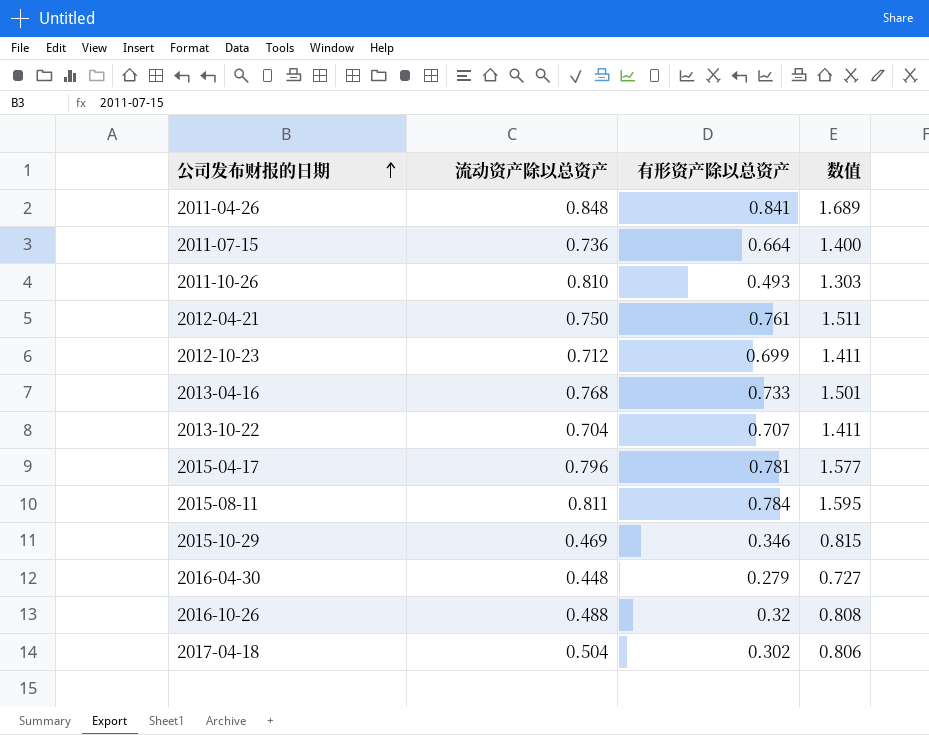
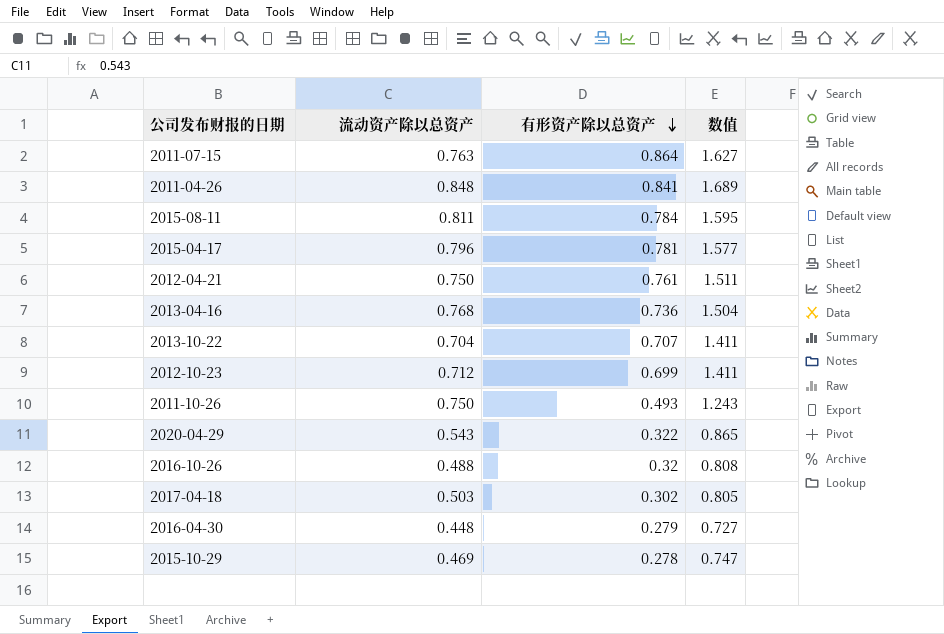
row order: 公司发布财报的日期 ascending -> 有形资产除以总资产 descending
2011-07-15 | 流动资产除以总资产: 0.736 -> 0.763
2011-07-15 | 有形资产除以总资产: 0.664 -> 0.864
2011-07-15 | 数值: 1.400 -> 1.627
2013-04-16 | 有形资产除以总资产: 0.733 -> 0.736
2013-04-16 | 数值: 1.501 -> 1.504
2011-10-26 | 流动资产除以总资产: 0.810 -> 0.750
2011-10-26 | 数值: 1.303 -> 1.243
row 2020-04-29: none -> 0.543 | 0.322 | 0.865
2017-04-18 | 流动资产除以总资产: 0.504 -> 0.503
2017-04-18 | 数值: 0.806 -> 0.805
2015-10-29 | 有形资产除以总资产: 0.346 -> 0.278
2015-10-29 | 数值: 0.815 -> 0.747

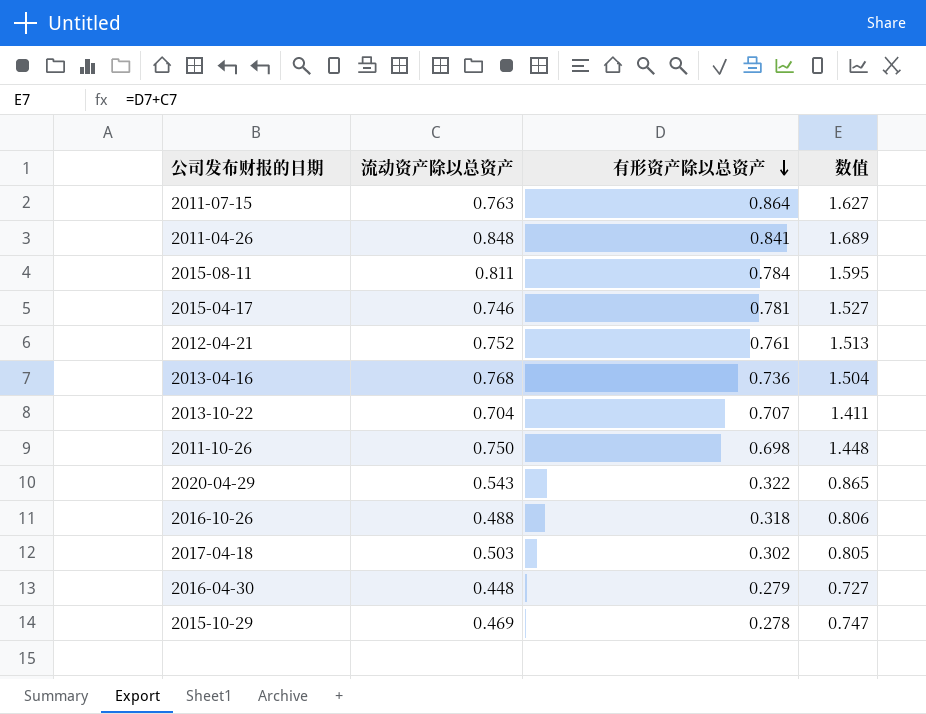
row 2012-10-23: 0.712 | 0.699 | 1.411 -> none
2015-04-17 | 流动资产除以总资产: 0.796 -> 0.746
2015-04-17 | 数值: 1.577 -> 1.527
2012-04-21 | 流动资产除以总资产: 0.750 -> 0.752
2012-04-21 | 数值: 1.511 -> 1.513
2011-10-26 | 有形资产除以总资产: 0.493 -> 0.698
2011-10-26 | 数值: 1.243 -> 1.448
2016-10-26 | 有形资产除以总资产: 0.32 -> 0.318
2016-10-26 | 数值: 0.808 -> 0.806

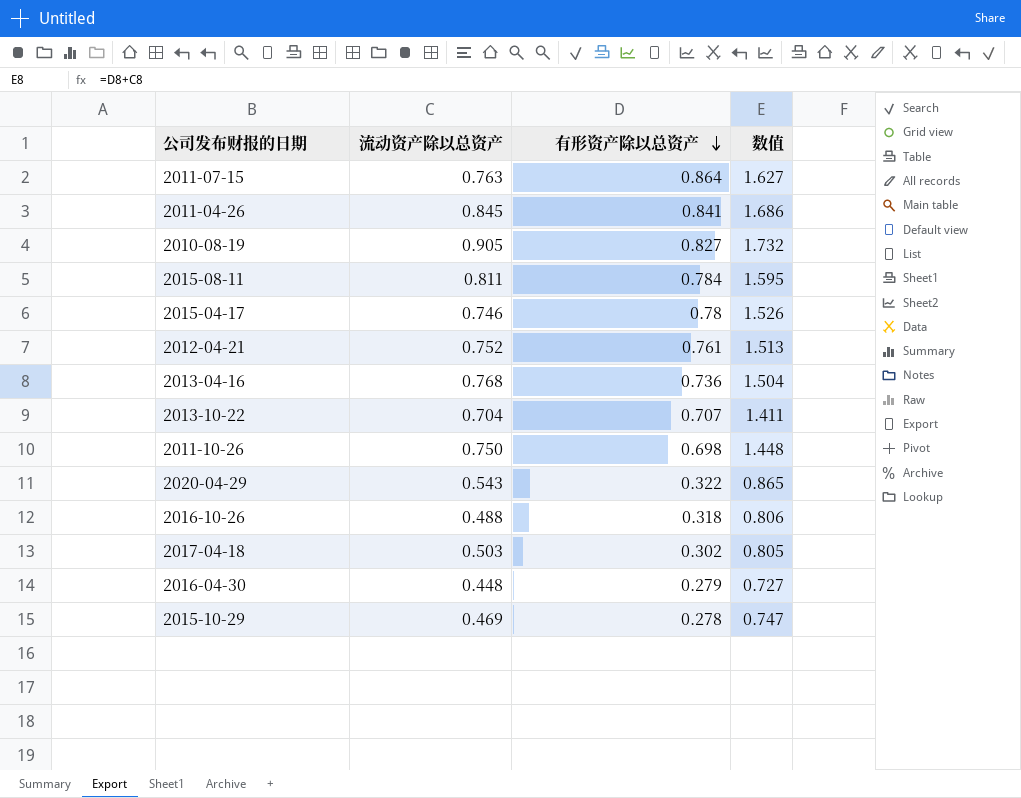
2011-04-26 | 流动资产除以总资产: 0.848 -> 0.845
2011-04-26 | 数值: 1.689 -> 1.686
row 2010-08-19: none -> 0.905 | 0.827 | 1.732
2015-04-17 | 有形资产除以总资产: 0.781 -> 0.78
2015-04-17 | 数值: 1.527 -> 1.526

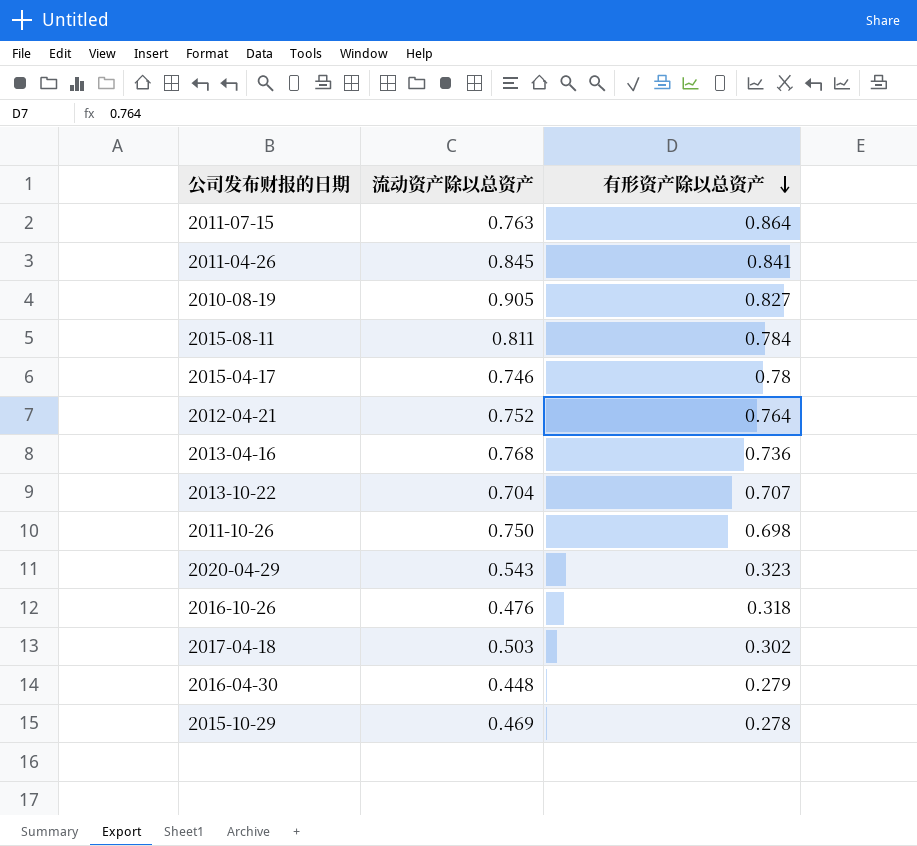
column 数值 | formula: [流动资产除以总资产] + [有形资产除以总资产] -> none
2012-04-21 | 有形资产除以总资产: 0.761 -> 0.764
2020-04-29 | 有形资产除以总资产: 0.322 -> 0.323
2016-10-26 | 流动资产除以总资产: 0.488 -> 0.476

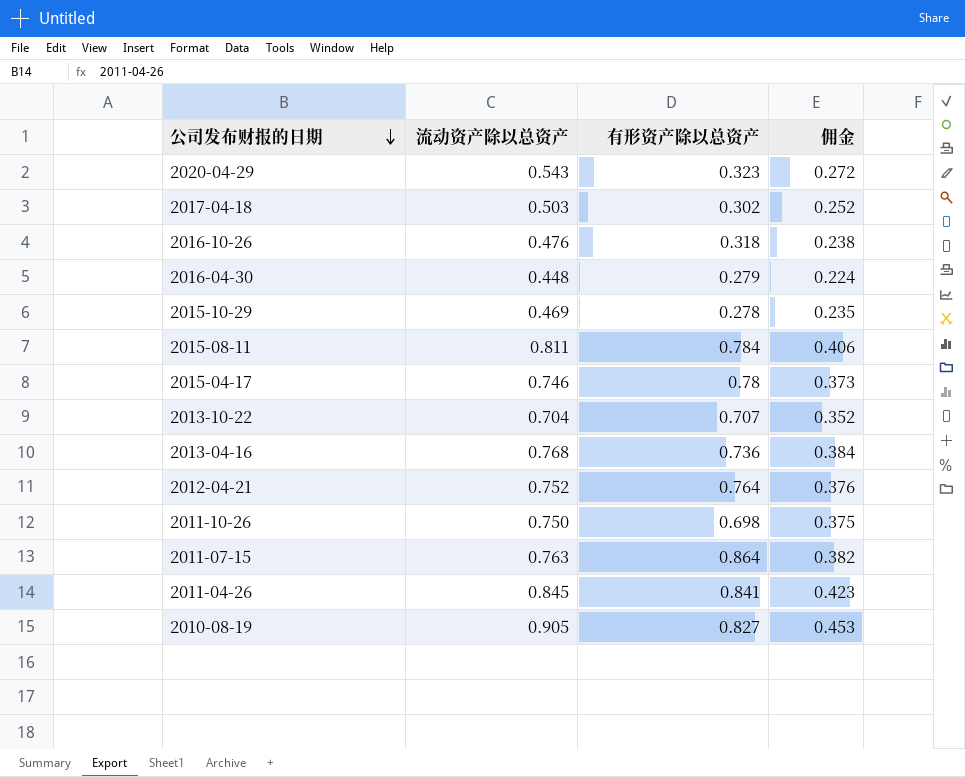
row order: 有形资产除以总资产 descending -> 公司发布财报的日期 descending
column 佣金 | formula: none -> [流动资产除以总资产] * 0.5

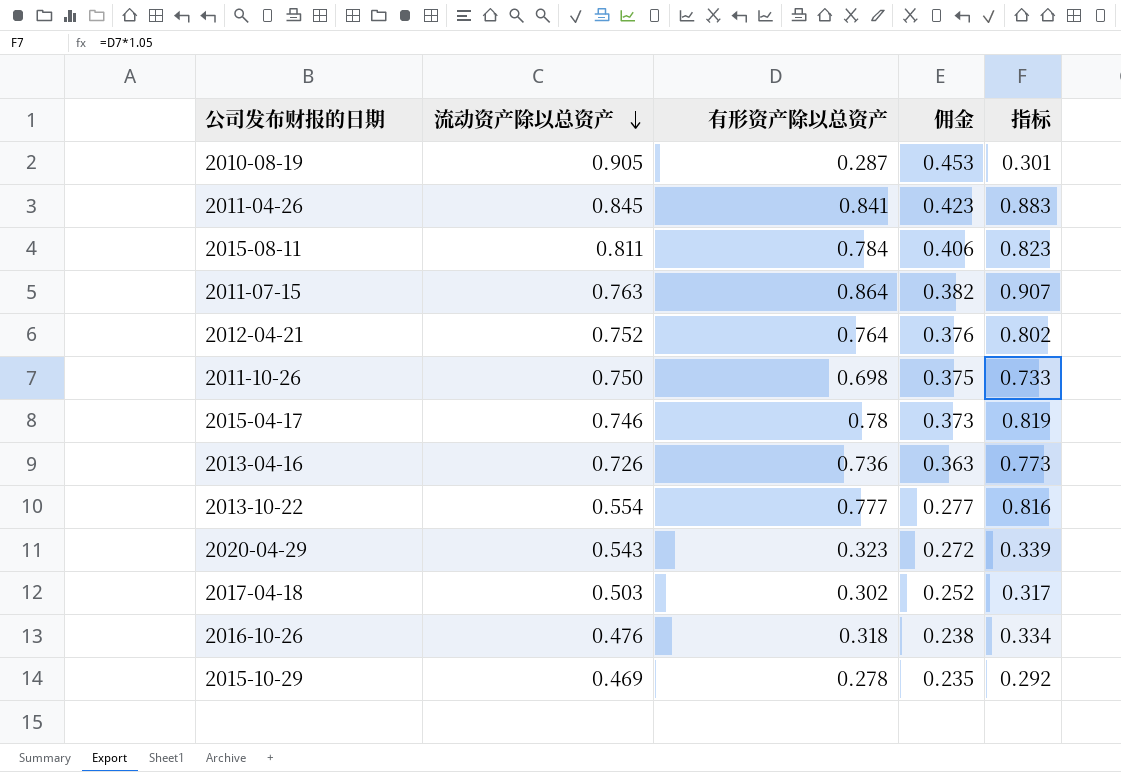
row order: 公司发布财报的日期 descending -> 流动资产除以总资产 descending
column 指标 | formula: none -> [有形资产除以总资产] * 1.05
row 2016-04-30: 0.448 | 0.279 | 0.224 -> none
2010-08-19 | 有形资产除以总资产: 0.827 -> 0.287
2013-04-16 | 流动资产除以总资产: 0.768 -> 0.726
2013-04-16 | 佣金: 0.384 -> 0.363
2013-10-22 | 流动资产除以总资产: 0.704 -> 0.554
2013-10-22 | 有形资产除以总资产: 0.707 -> 0.777
2013-10-22 | 佣金: 0.352 -> 0.277

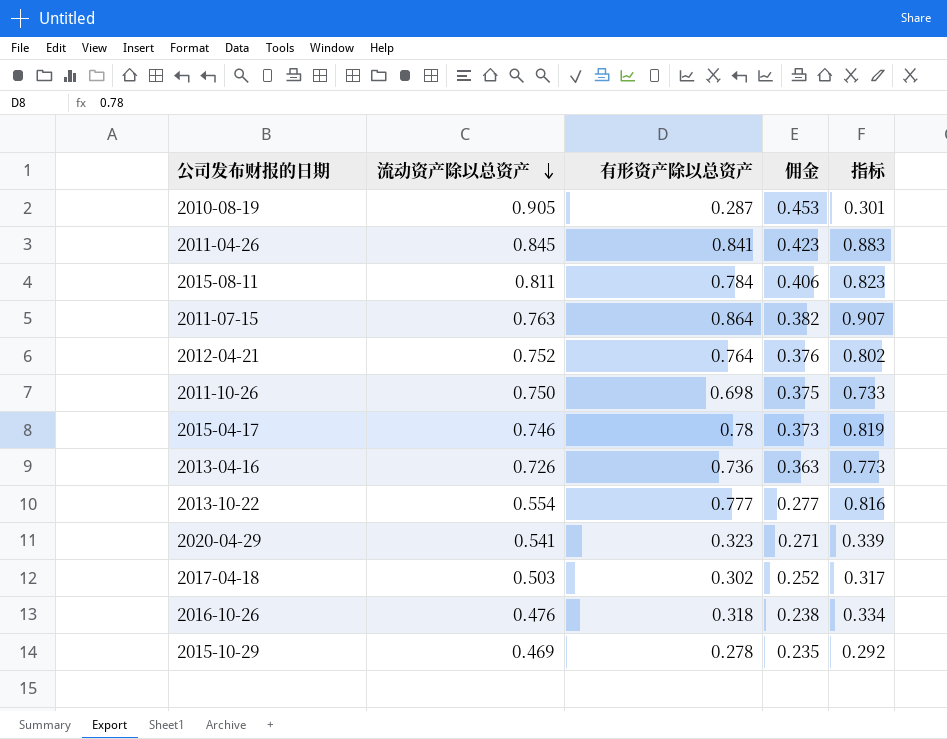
2020-04-29 | 流动资产除以总资产: 0.543 -> 0.541
2020-04-29 | 佣金: 0.272 -> 0.271

